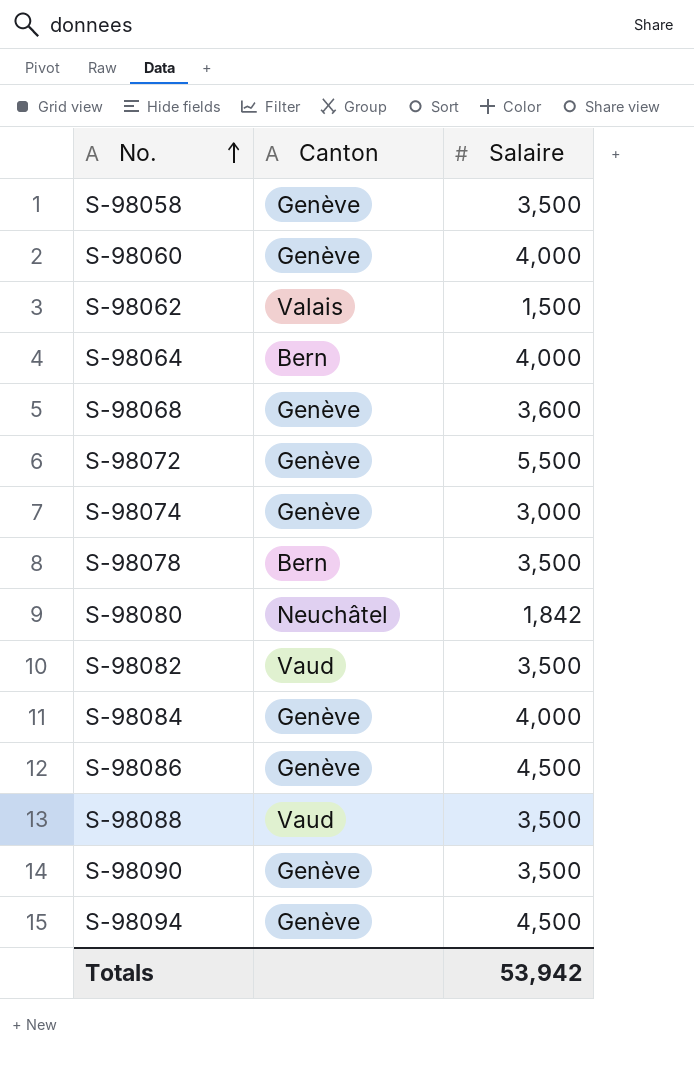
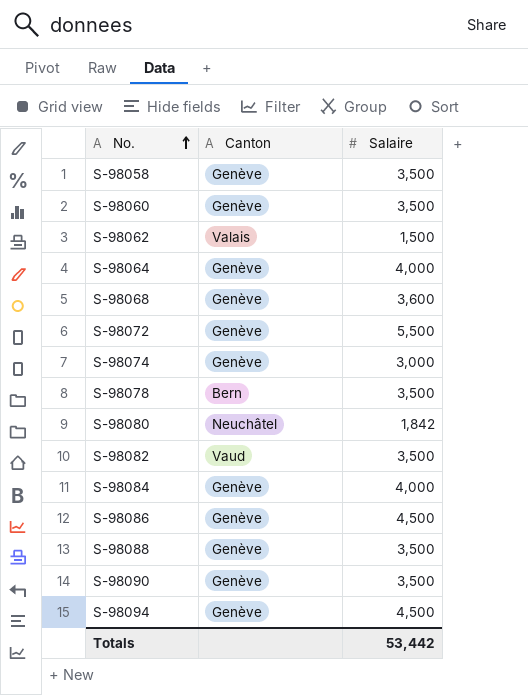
S-98060 | Salaire: 4,000 -> 3,500
S-98064 | Canton: Bern -> Genève
S-98088 | Canton: Vaud -> Genève
Totals | Salaire: 53,942 -> 53,442

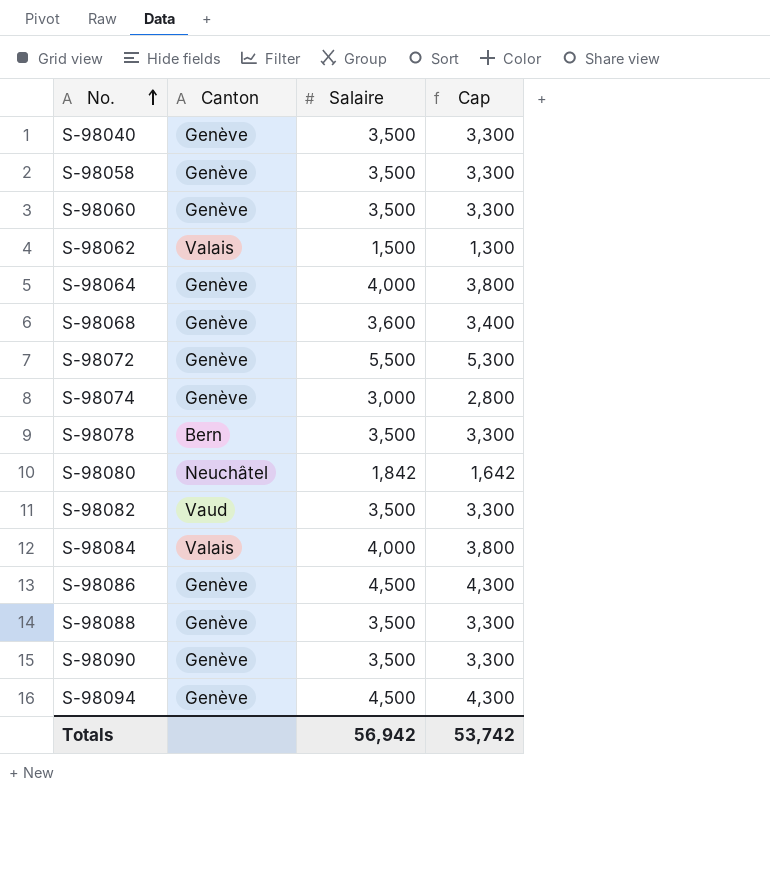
column Cap | formula: none -> [Salaire] - 200
row S-98040: none -> Genève | 3,500 | 3,300
S-98084 | Canton: Genève -> Valais
Totals | Salaire: 53,442 -> 56,942

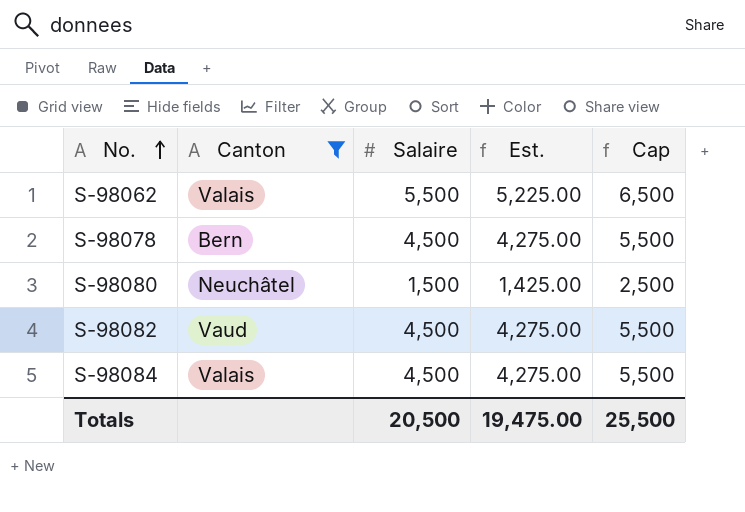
filter: none -> Canton != Genève
column Est. | formula: none -> [Salaire] * 0.95
column Cap | formula: [Salaire] - 200 -> [Salaire] + 1000
S-98062 | Salaire: 1,500 -> 5,500
S-98078 | Salaire: 3,500 -> 4,500
S-98080 | Salaire: 1,842 -> 1,500
S-98082 | Salaire: 3,500 -> 4,500
S-98084 | Salaire: 4,000 -> 4,500
Totals | Salaire: 56,942 -> 20,500
Totals | Cap: 53,742 -> 25,500

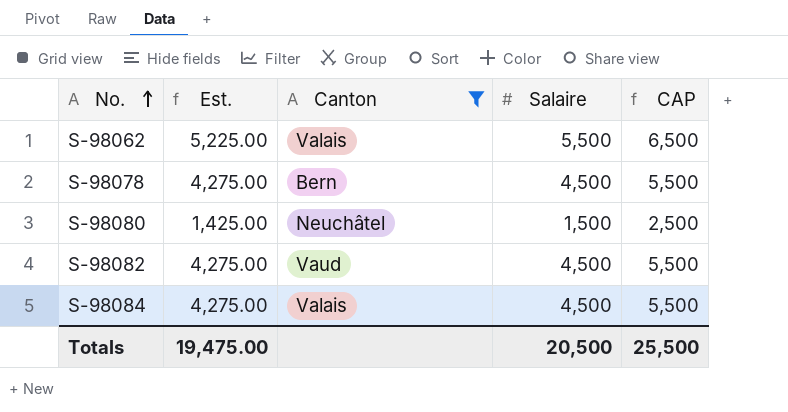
column Est. | position: 4 -> 2
column name: Cap -> CAP

